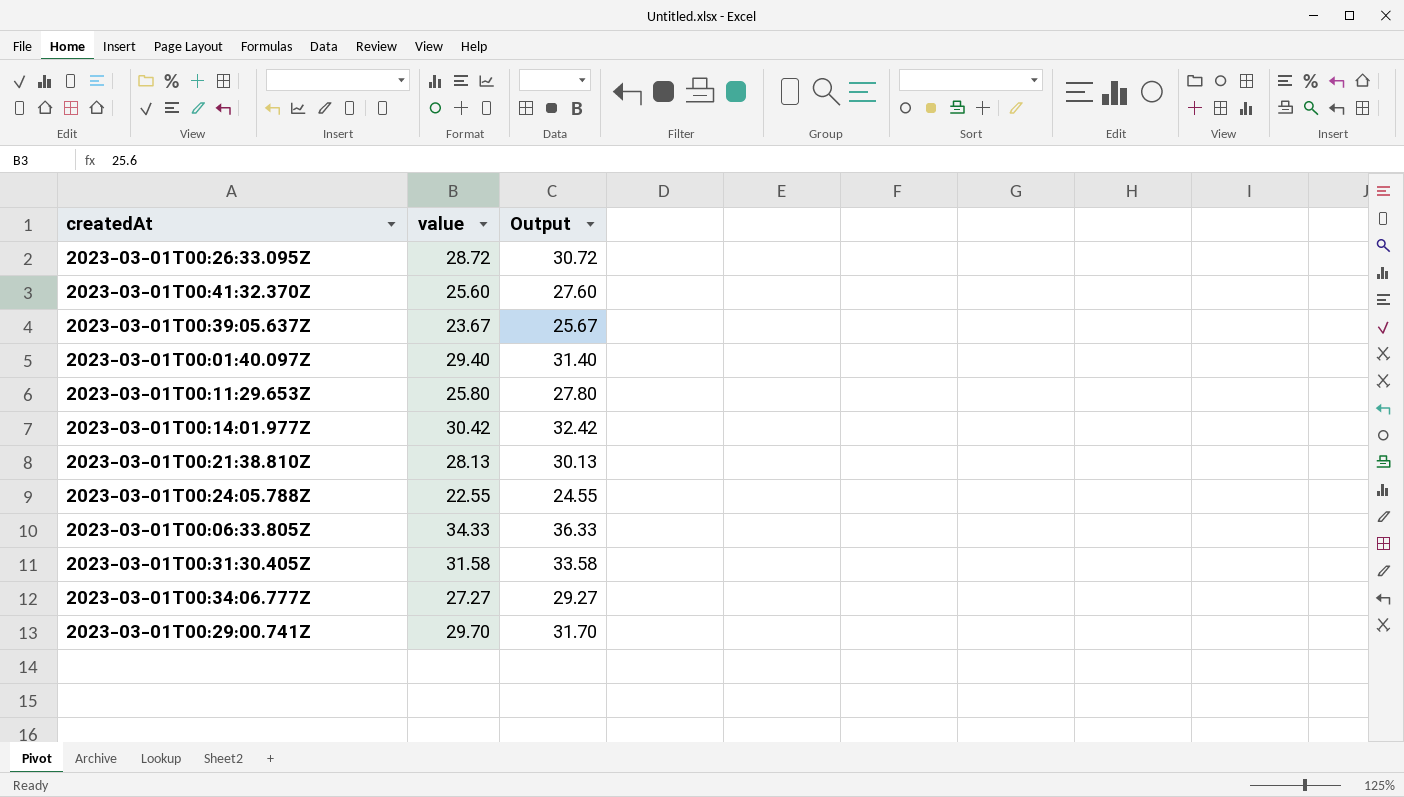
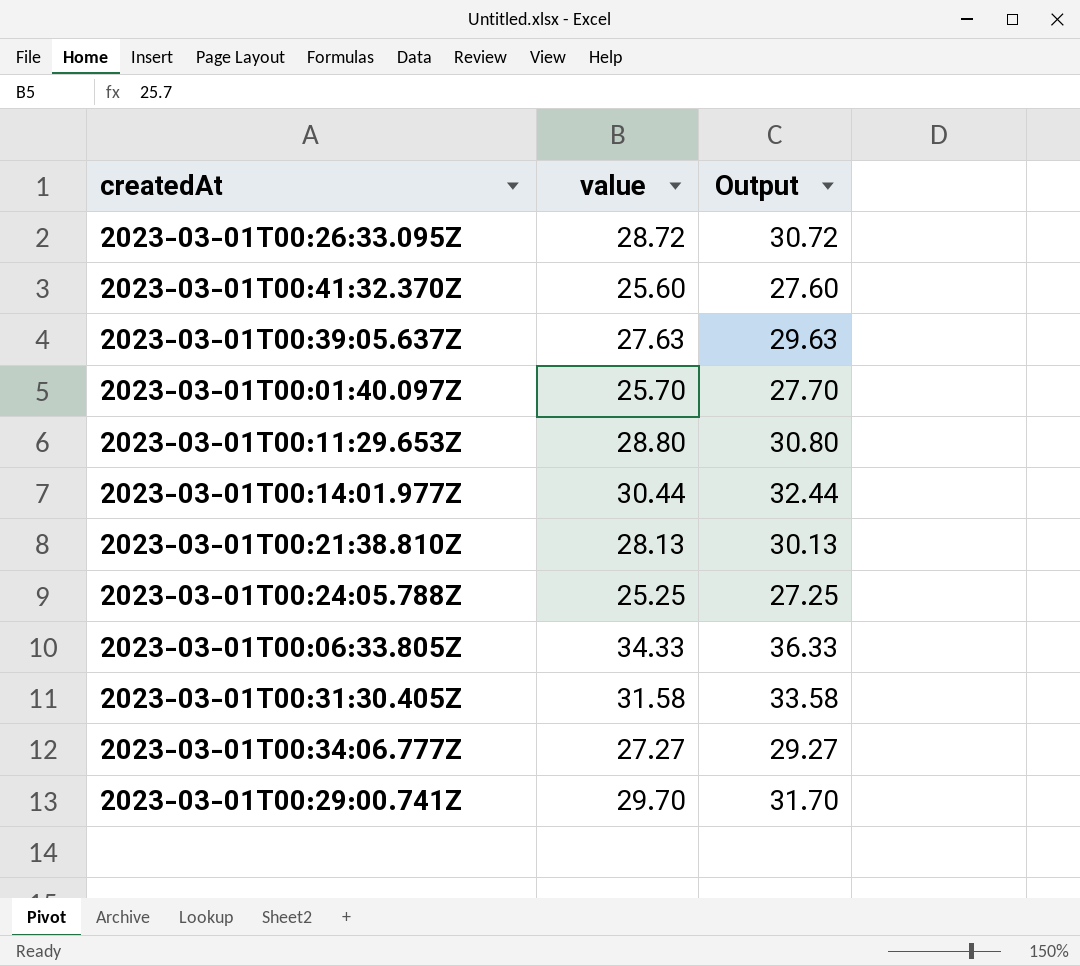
2023-03-01T00:39:05.637Z | value: 23.67 -> 27.63
2023-03-01T00:39:05.637Z | Output: 25.67 -> 29.63
2023-03-01T00:01:40.097Z | value: 29.40 -> 25.70
2023-03-01T00:01:40.097Z | Output: 31.40 -> 27.70
2023-03-01T00:11:29.653Z | value: 25.80 -> 28.80
2023-03-01T00:11:29.653Z | Output: 27.80 -> 30.80
2023-03-01T00:14:01.977Z | value: 30.42 -> 30.44
2023-03-01T00:14:01.977Z | Output: 32.42 -> 32.44
2023-03-01T00:24:05.788Z | value: 22.55 -> 25.25
2023-03-01T00:24:05.788Z | Output: 24.55 -> 27.25

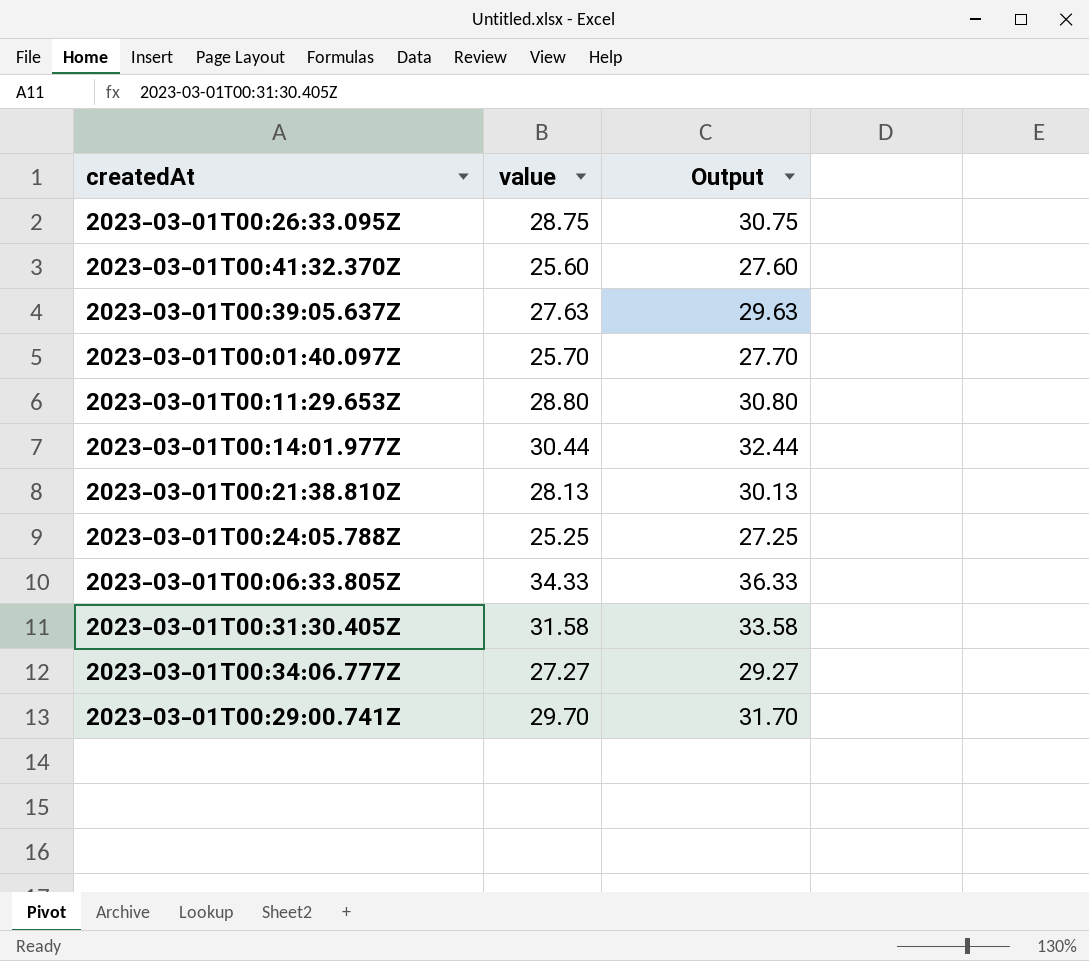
2023-03-01T00:26:33.095Z | value: 28.72 -> 28.75
2023-03-01T00:26:33.095Z | Output: 30.72 -> 30.75

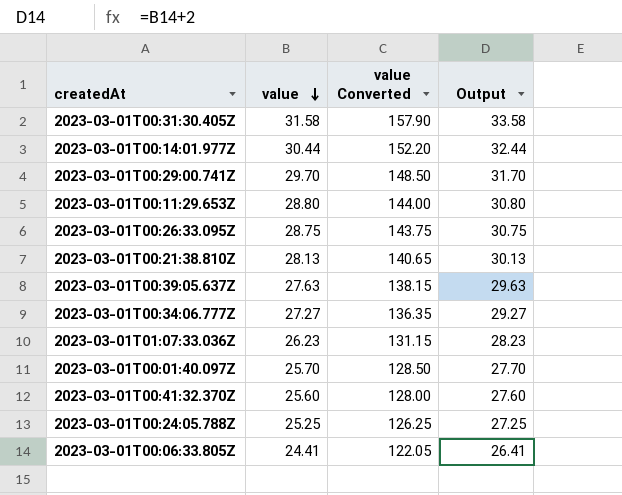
row order: none -> value descending
column value Converted | formula: none -> [value] * 5
row 2023-03-01T01:07:33.036Z: none -> 26.23 | 131.15 | 28.23
2023-03-01T00:06:33.805Z | value: 34.33 -> 24.41
2023-03-01T00:06:33.805Z | Output: 36.33 -> 26.41

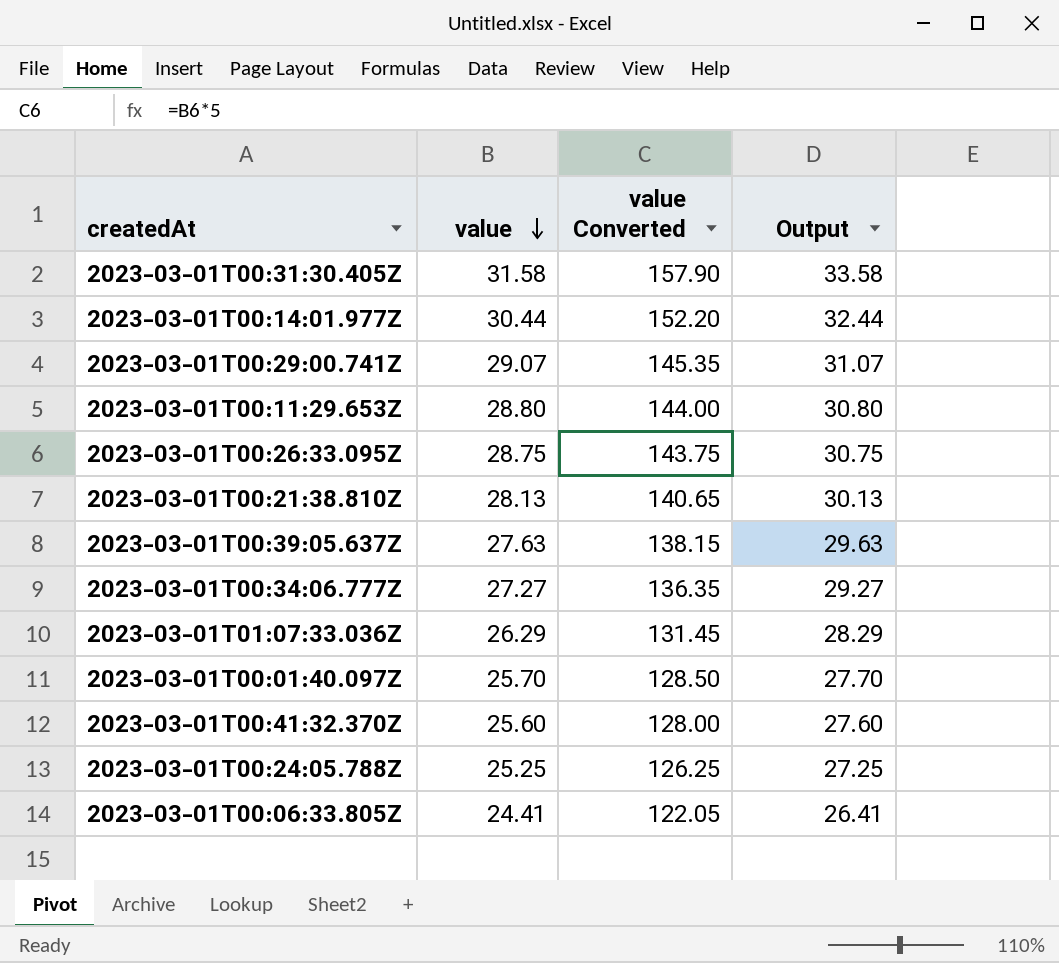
2023-03-01T00:29:00.741Z | value: 29.70 -> 29.07
2023-03-01T00:29:00.741Z | value Converted: 148.50 -> 145.35
2023-03-01T00:29:00.741Z | Output: 31.70 -> 31.07
2023-03-01T01:07:33.036Z | value: 26.23 -> 26.29
2023-03-01T01:07:33.036Z | value Converted: 131.15 -> 131.45
2023-03-01T01:07:33.036Z | Output: 28.23 -> 28.29

